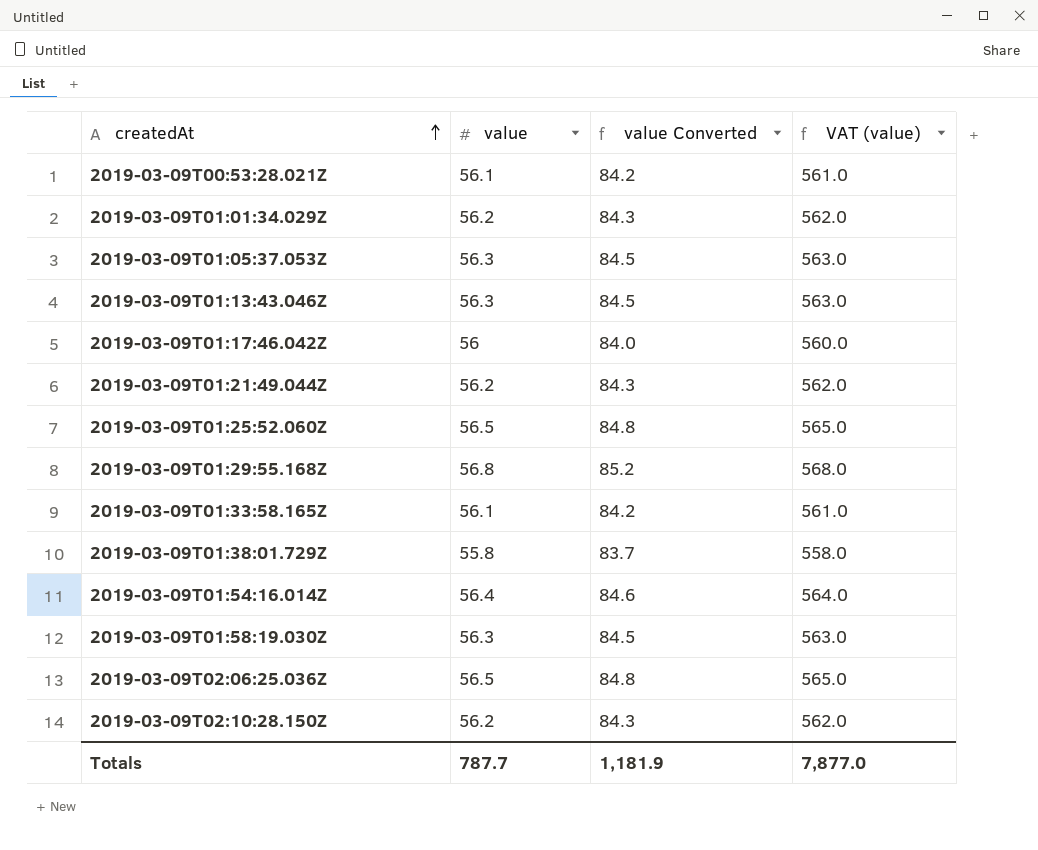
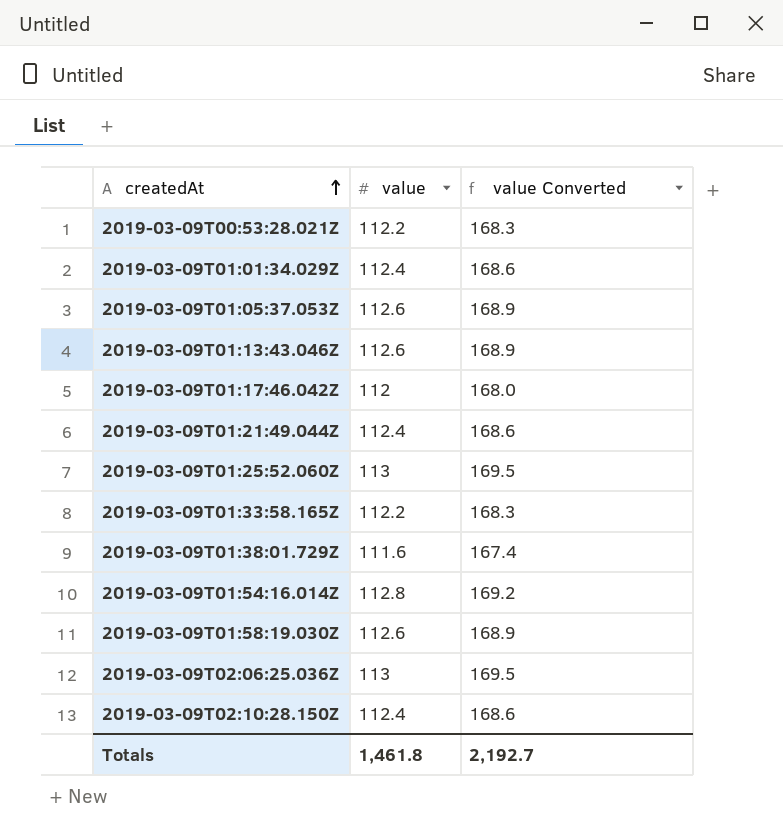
column VAT (value) | formula: [value] * 10 -> none
row 2019-03-09T01:29:55.168Z: 56.8 | 85.2 | 568.0 -> none
2019-03-09T00:53:28.021Z | value: 56.1 -> 112.2
2019-03-09T00:53:28.021Z | value Converted: 84.2 -> 168.3
2019-03-09T01:01:34.029Z | value: 56.2 -> 112.4
2019-03-09T01:01:34.029Z | value Converted: 84.3 -> 168.6
2019-03-09T01:05:37.053Z | value: 56.3 -> 112.6
2019-03-09T01:05:37.053Z | value Converted: 84.5 -> 168.9
2019-03-09T01:13:43.046Z | value: 56.3 -> 112.6
2019-03-09T01:13:43.046Z | value Converted: 84.5 -> 168.9
2019-03-09T01:17:46.042Z | value: 56 -> 112
2019-03-09T01:17:46.042Z | value Converted: 84.0 -> 168.0
2019-03-09T01:21:49.044Z | value: 56.2 -> 112.4
2019-03-09T01:21:49.044Z | value Converted: 84.3 -> 168.6
2019-03-09T01:25:52.060Z | value: 56.5 -> 113
2019-03-09T01:25:52.060Z | value Converted: 84.8 -> 169.5
2019-03-09T01:33:58.165Z | value: 56.1 -> 112.2
2019-03-09T01:33:58.165Z | value Converted: 84.2 -> 168.3
2019-03-09T01:38:01.729Z | value: 55.8 -> 111.6
2019-03-09T01:38:01.729Z | value Converted: 83.7 -> 167.4
2019-03-09T01:54:16.014Z | value: 56.4 -> 112.8
2019-03-09T01:54:16.014Z | value Converted: 84.6 -> 169.2
2019-03-09T01:58:19.030Z | value: 56.3 -> 112.6
2019-03-09T01:58:19.030Z | value Converted: 84.5 -> 168.9
2019-03-09T02:06:25.036Z | value: 56.5 -> 113
2019-03-09T02:06:25.036Z | value Converted: 84.8 -> 169.5
2019-03-09T02:10:28.150Z | value: 56.2 -> 112.4
2019-03-09T02:10:28.150Z | value Converted: 84.3 -> 168.6
Totals | value: 787.7 -> 1,461.8
Totals | value Converted: 1,181.9 -> 2,192.7

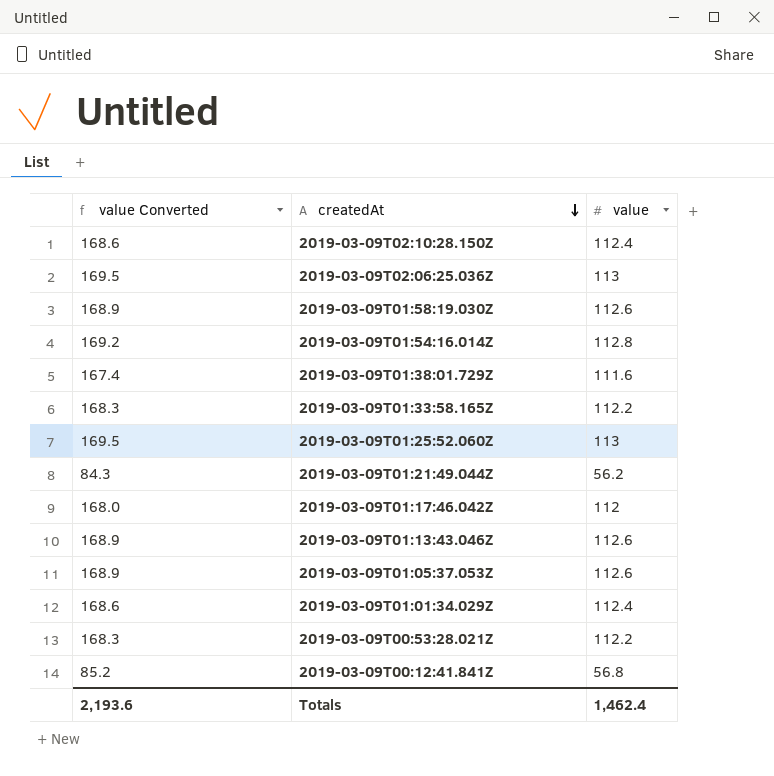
row order: createdAt ascending -> createdAt descending
column value Converted | position: 3 -> 1
2019-03-09T01:21:49.044Z | value Converted: 168.6 -> 84.3
2019-03-09T01:21:49.044Z | value: 112.4 -> 56.2
row 2019-03-09T00:12:41.841Z: none -> 85.2 | 56.8
Totals | value Converted: 2,192.7 -> 2,193.6
Totals | value: 1,461.8 -> 1,462.4

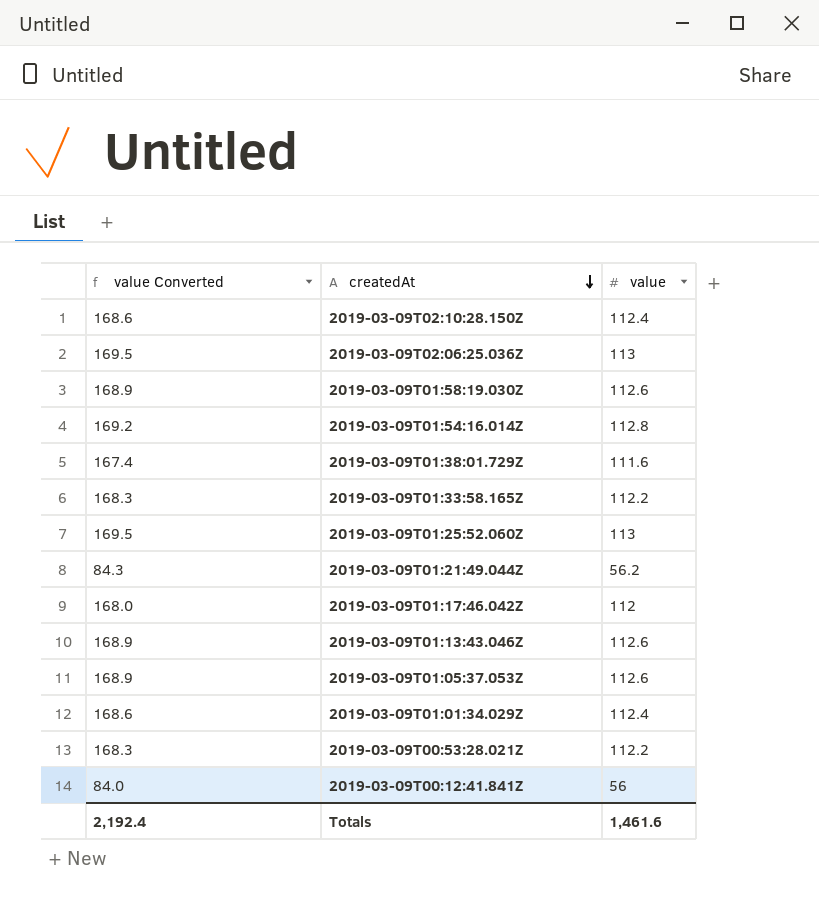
2019-03-09T00:12:41.841Z | value Converted: 85.2 -> 84.0
2019-03-09T00:12:41.841Z | value: 56.8 -> 56
Totals | value Converted: 2,193.6 -> 2,192.4
Totals | value: 1,462.4 -> 1,461.6

